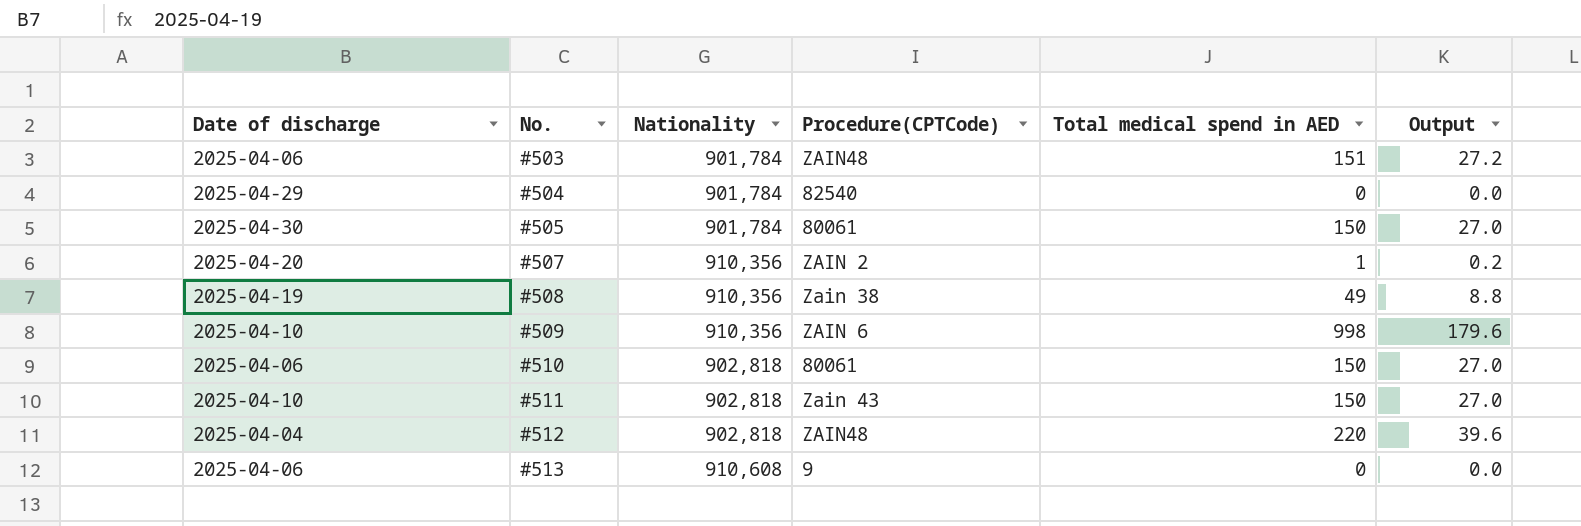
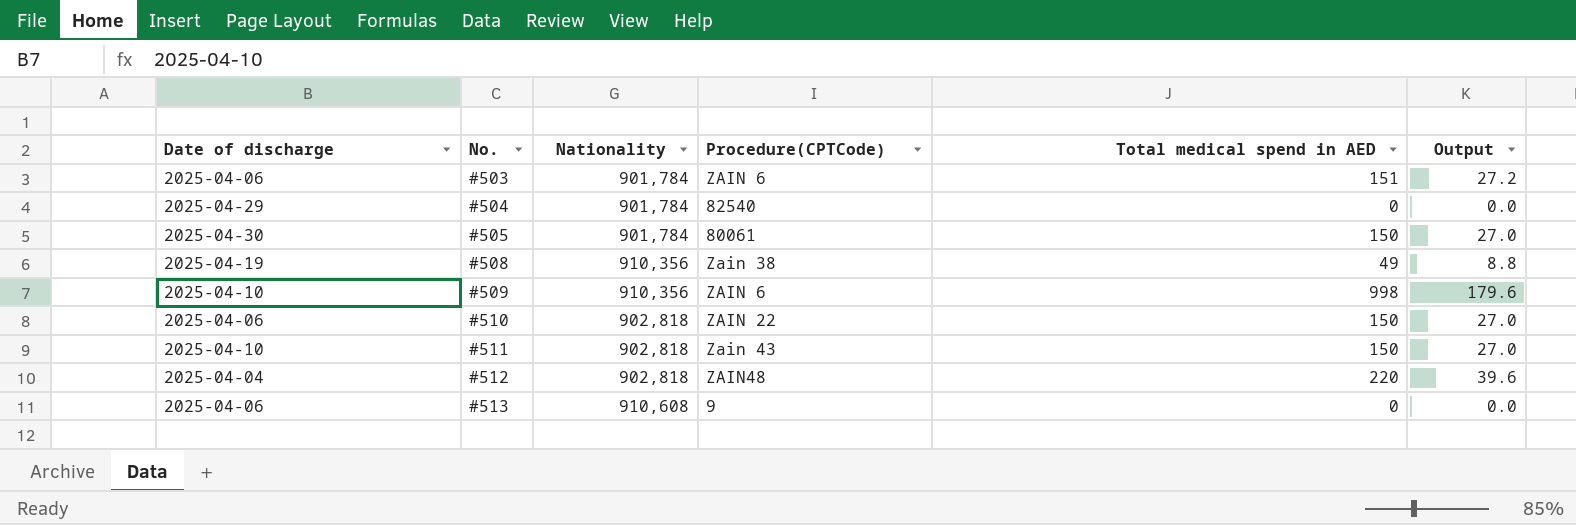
row #507: 2025-04-20 | 910,356 | ZAIN 2 | 1 | 0.2 -> none
#503 | Procedure(CPTCode): ZAIN48 -> ZAIN 6
#510 | Procedure(CPTCode): 80061 -> ZAIN 22

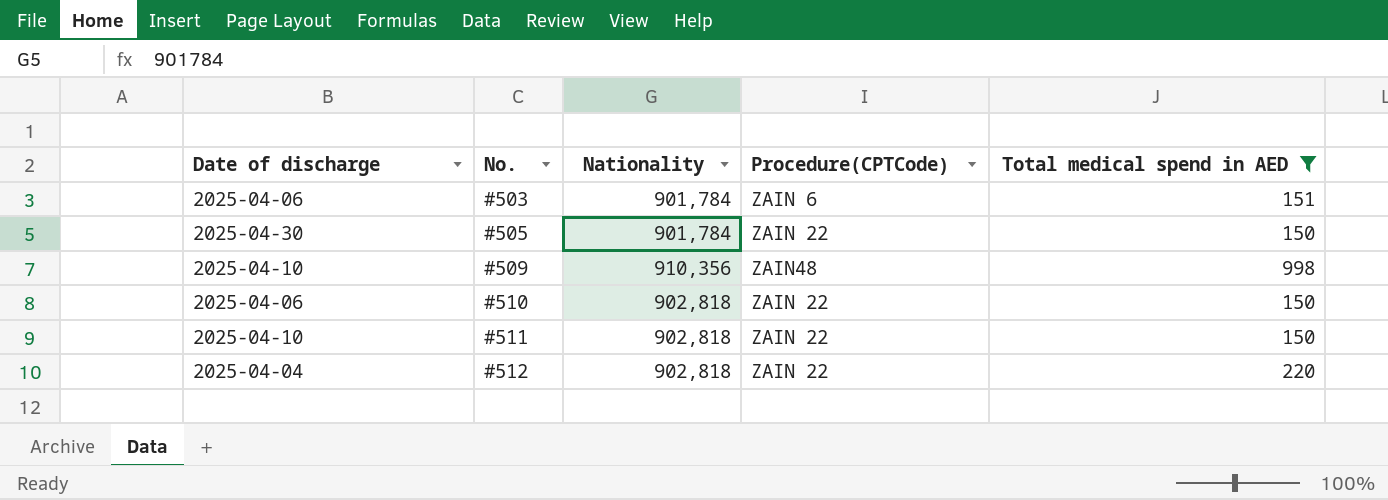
filter: none -> Total medical spend in AED >= 150
column Output | formula: [Total medical spend in AED] * 0.18 -> none
#505 | Procedure(CPTCode): 80061 -> ZAIN 22
#509 | Procedure(CPTCode): ZAIN 6 -> ZAIN48
#511 | Procedure(CPTCode): Zain 43 -> ZAIN 22
#512 | Procedure(CPTCode): ZAIN48 -> ZAIN 22

